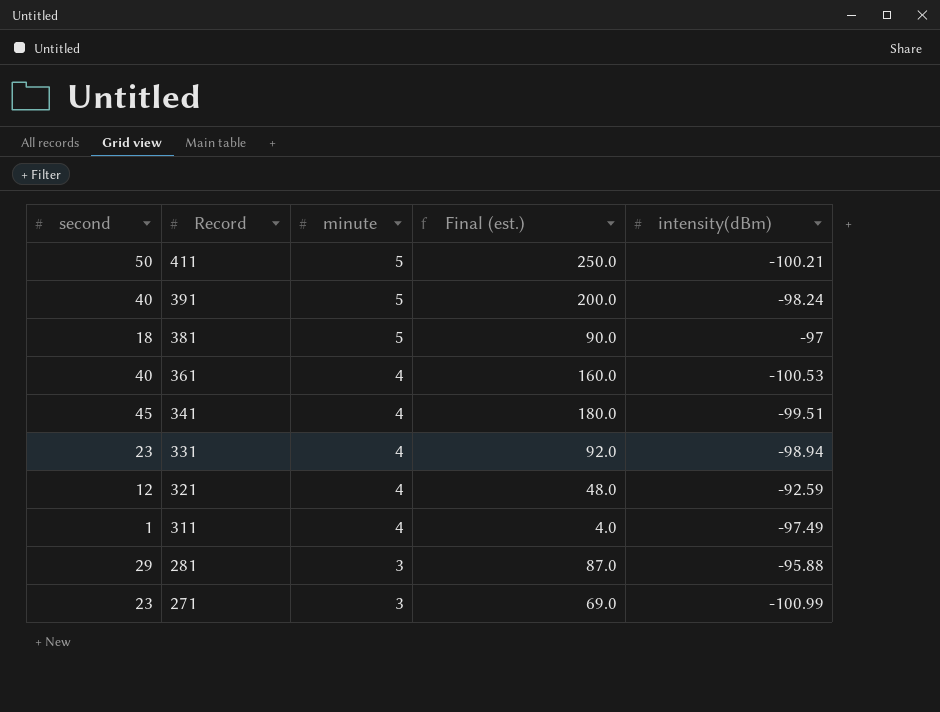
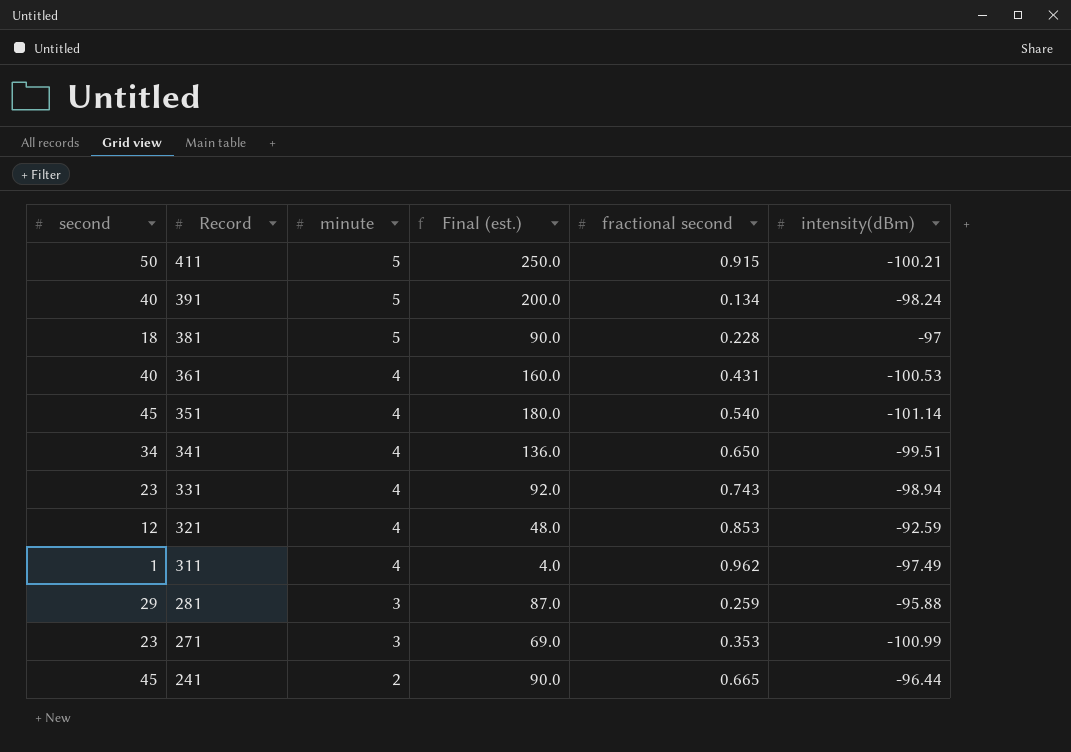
column fractional second | position: none -> 5
row 351: none -> 45 | 4 | 180.0 | 0.540 | -101.14
341 | second: 45 -> 34
341 | Final (est.): 180.0 -> 136.0
row 241: none -> 45 | 2 | 90.0 | 0.665 | -96.44

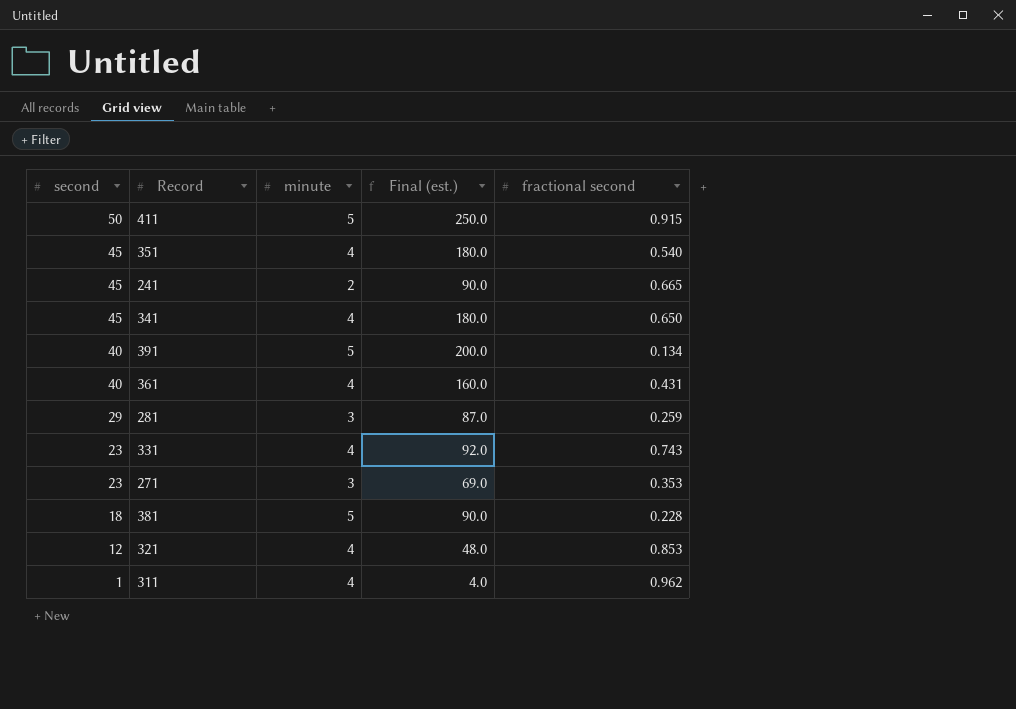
row order: Record descending -> second descending
column intensity(dBm) | position: 6 -> none
341 | second: 34 -> 45
341 | Final (est.): 136.0 -> 180.0

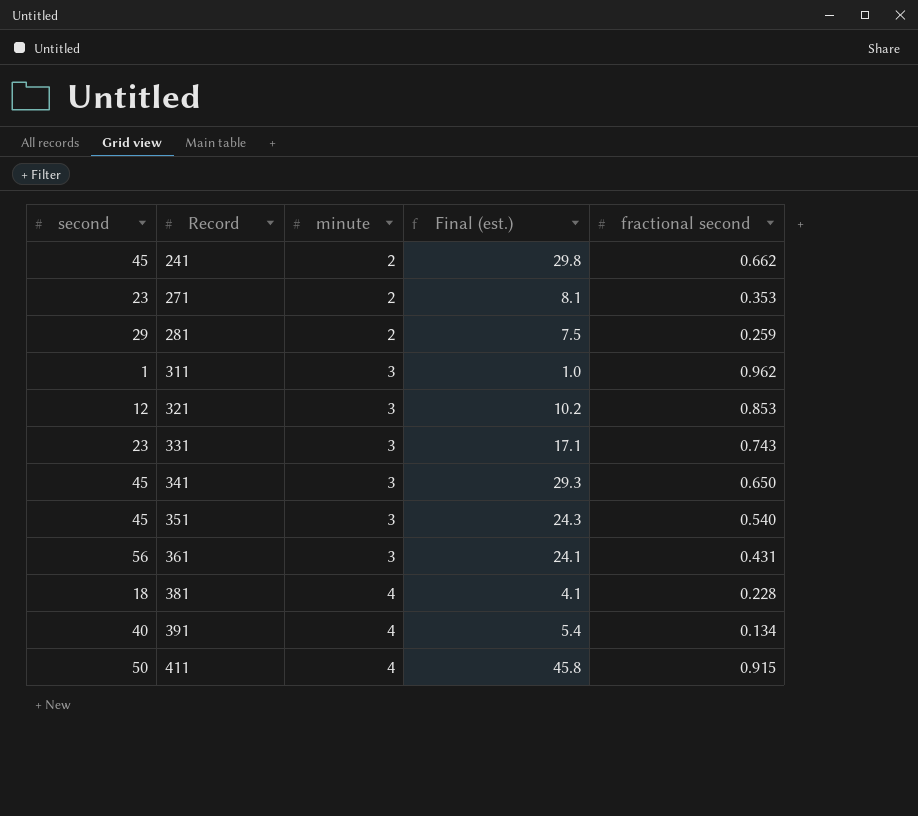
row order: second descending -> Record ascending
column Final (est.) | formula: [second] * [minute] -> [second] * [fractional second]
241 | fractional second: 0.665 -> 0.662
271 | minute: 3 -> 2
281 | minute: 3 -> 2
311 | minute: 4 -> 3
321 | minute: 4 -> 3
331 | minute: 4 -> 3
341 | minute: 4 -> 3
351 | minute: 4 -> 3
361 | second: 40 -> 56
361 | minute: 4 -> 3
381 | minute: 5 -> 4
391 | minute: 5 -> 4
411 | minute: 5 -> 4

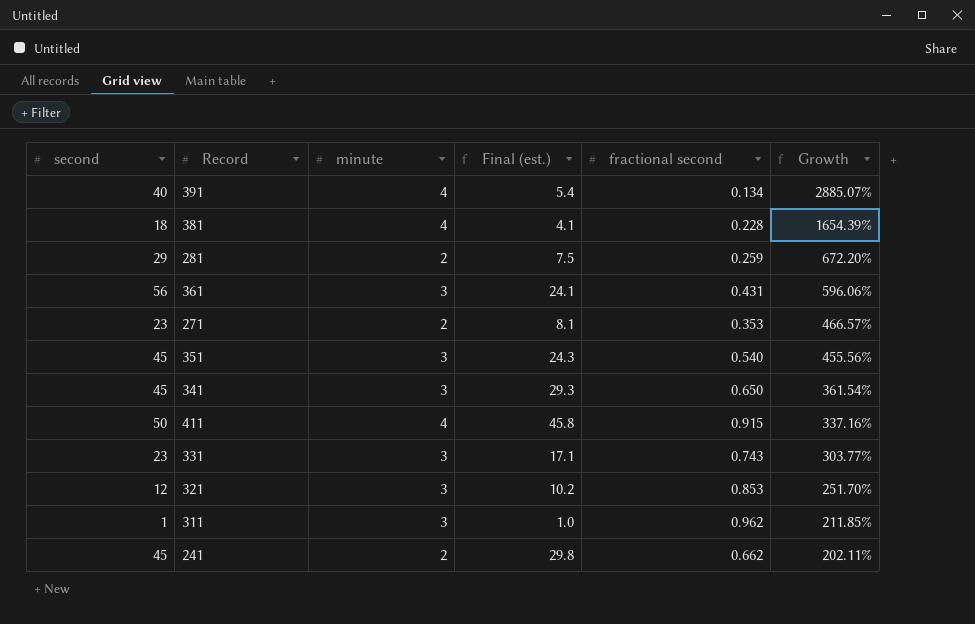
row order: Record ascending -> Growth descending
column Growth | formula: none -> ([minute] - [fractional second]) / [fractional second]

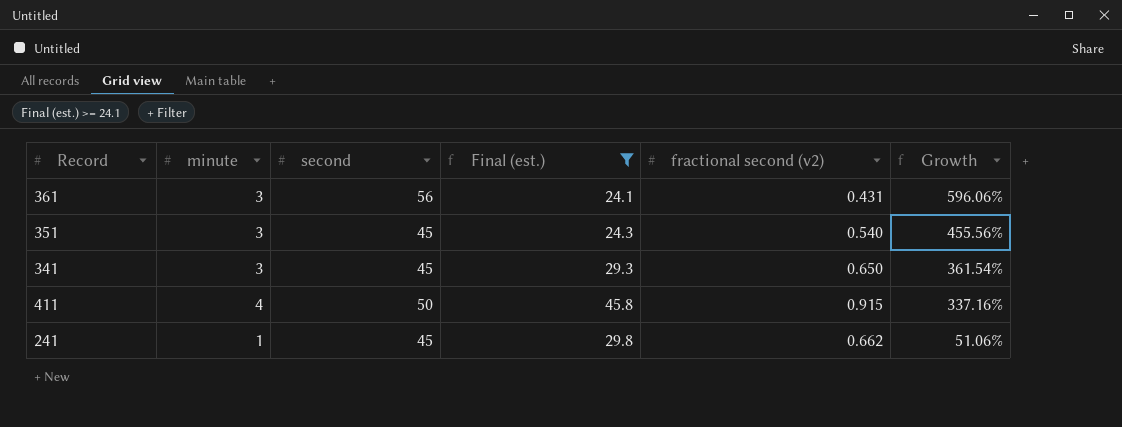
filter: none -> Final (est.) >= 24.1
column second | position: 1 -> 3
column name: fractional second -> fractional second (v2)
241 | minute: 2 -> 1
241 | Growth: 202.11% -> 51.06%

